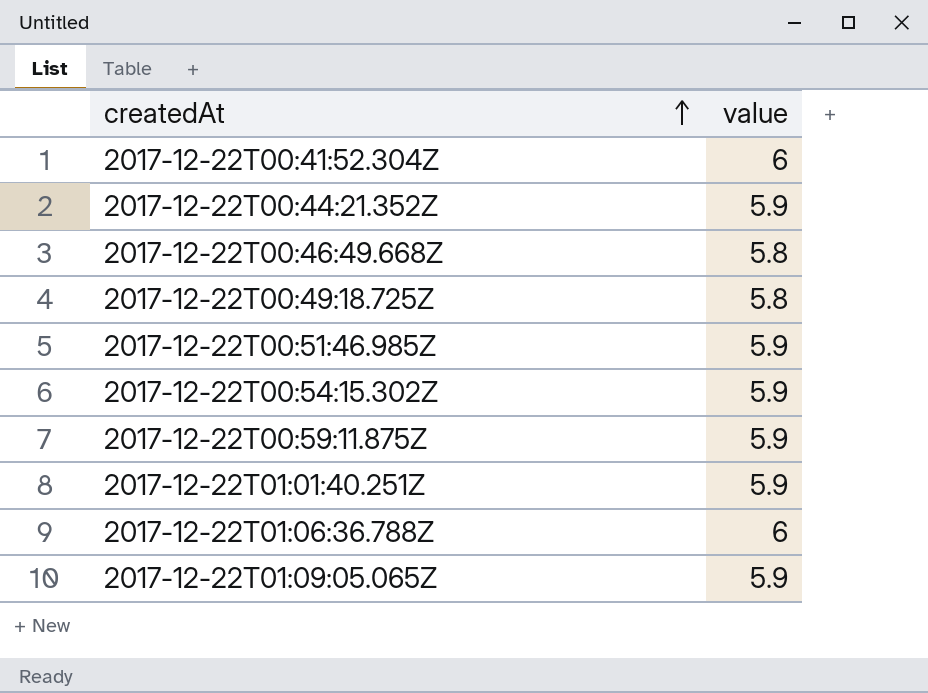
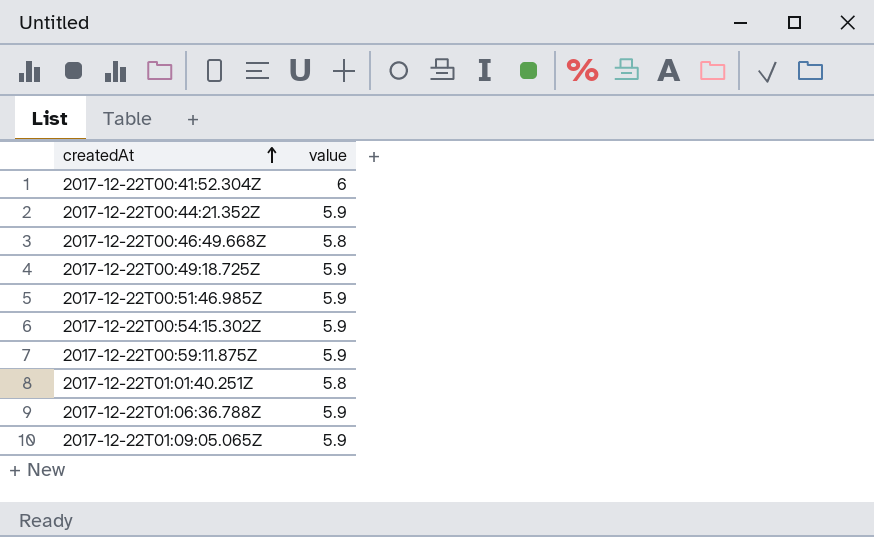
2017-12-22T00:49:18.725Z | value: 5.8 -> 5.9
2017-12-22T01:01:40.251Z | value: 5.9 -> 5.8
2017-12-22T01:06:36.788Z | value: 6 -> 5.9

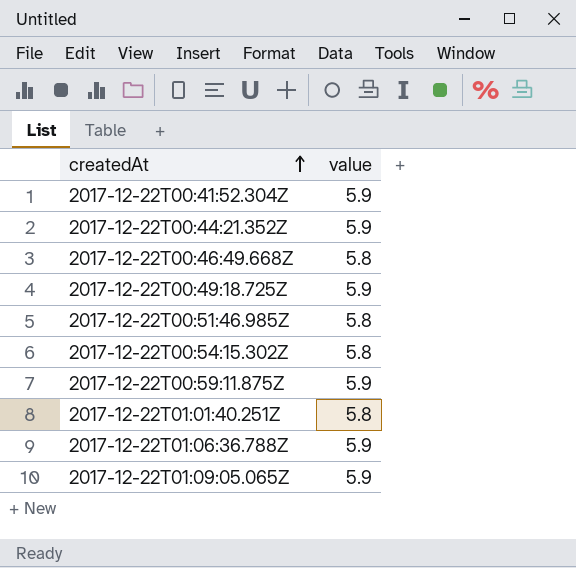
2017-12-22T00:41:52.304Z | value: 6 -> 5.9
2017-12-22T00:51:46.985Z | value: 5.9 -> 5.8
2017-12-22T00:54:15.302Z | value: 5.9 -> 5.8

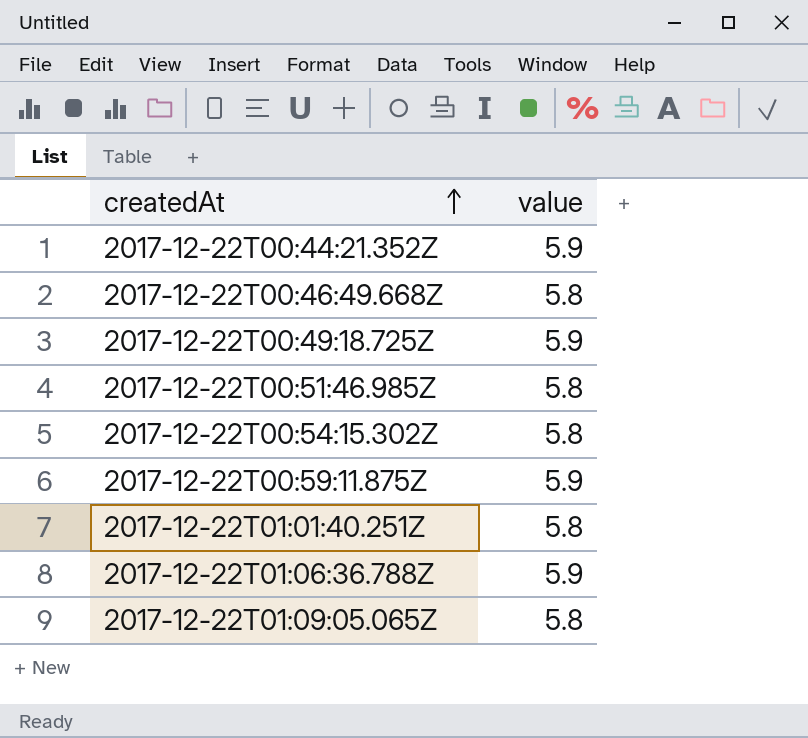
row 2017-12-22T00:41:52.304Z: 5.9 -> none
2017-12-22T01:09:05.065Z | value: 5.9 -> 5.8

